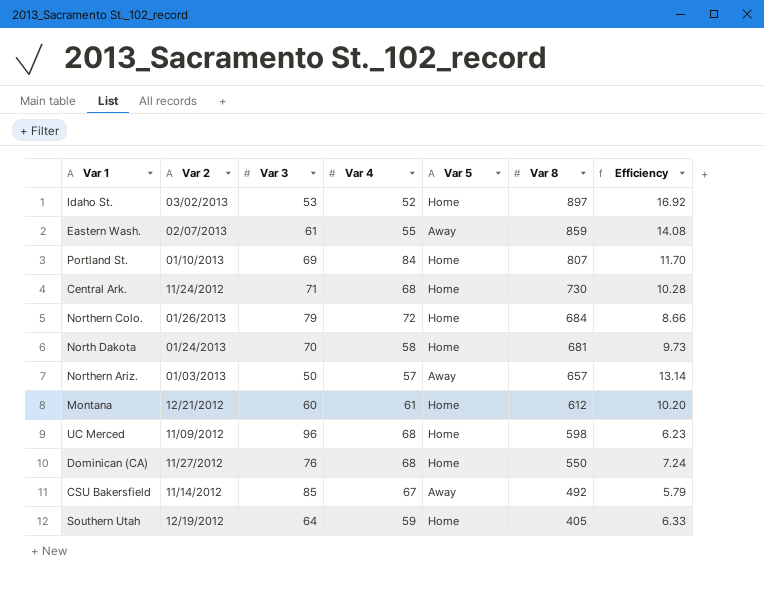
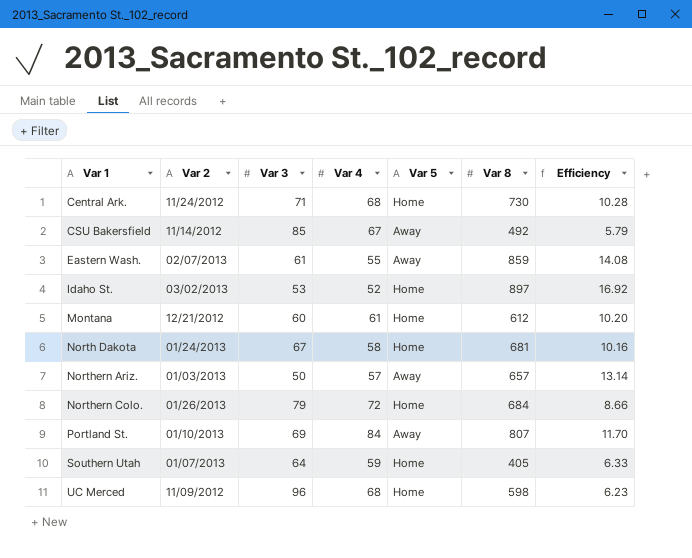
row order: Var 8 descending -> Var 1 ascending
row Dominican (CA): 11/27/2012 | 76 | 68 | Home | 550 | 7.24 -> none
North Dakota | Var 3: 70 -> 67
North Dakota | Efficiency: 9.73 -> 10.16
Portland St. | Var 5: Home -> Away
Southern Utah | Var 2: 12/19/2012 -> 01/07/2013

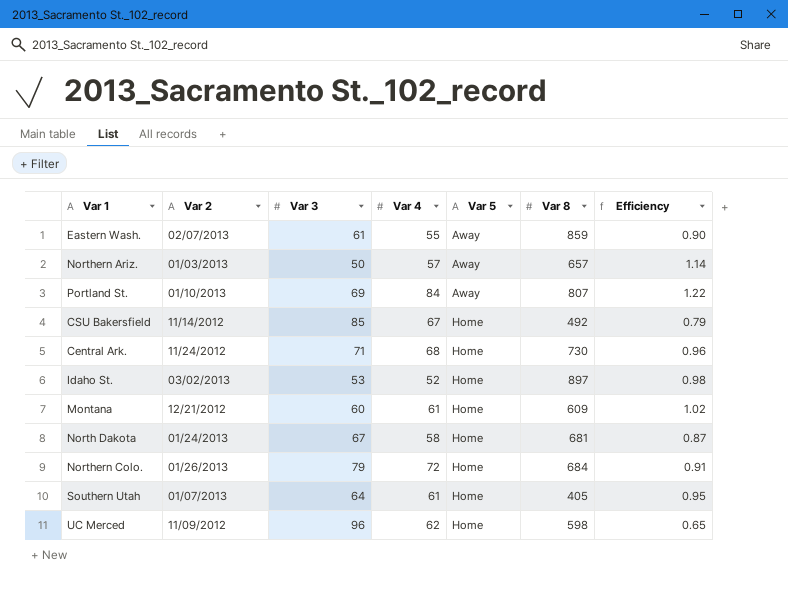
row order: Var 1 ascending -> Var 5 ascending
column Efficiency | formula: [Var 8] / [Var 3] -> [Var 4] / [Var 3]
CSU Bakersfield | Var 5: Away -> Home
Montana | Var 8: 612 -> 609
Southern Utah | Var 4: 59 -> 61
UC Merced | Var 4: 68 -> 62

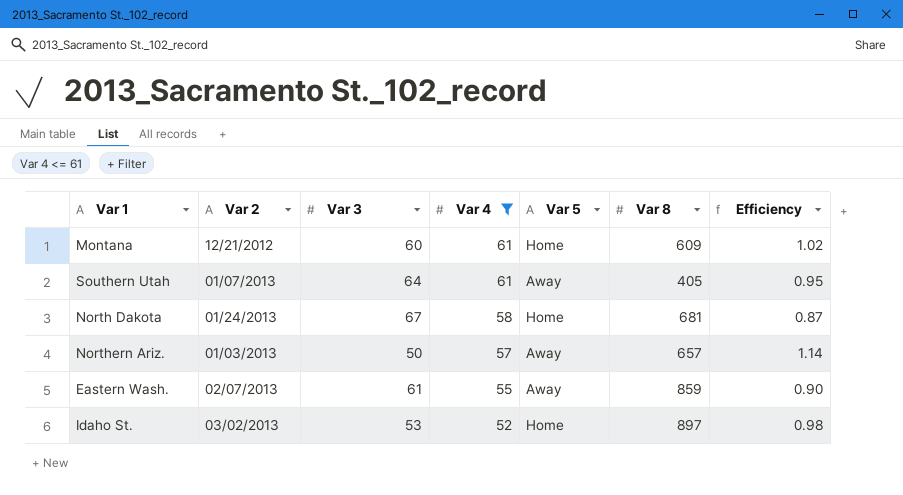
filter: none -> Var 4 <= 61
row order: Var 5 ascending -> Var 4 descending
Southern Utah | Var 5: Home -> Away

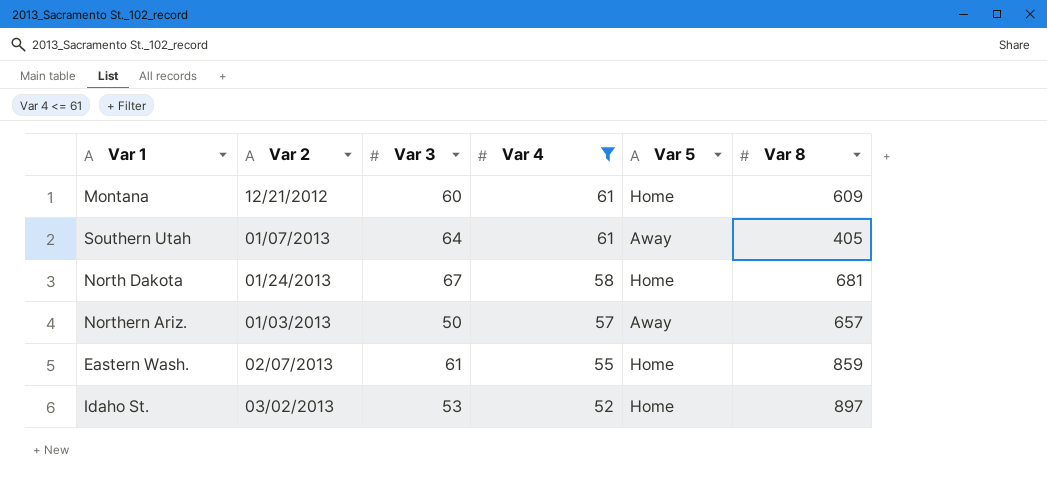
column Efficiency | formula: [Var 4] / [Var 3] -> none
Eastern Wash. | Var 5: Away -> Home

